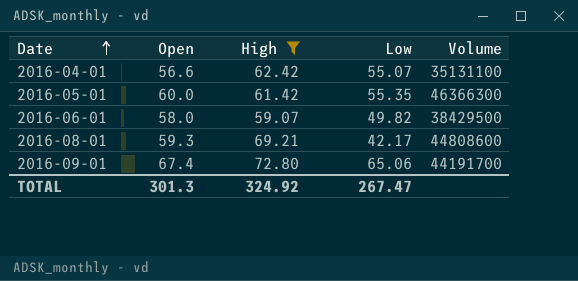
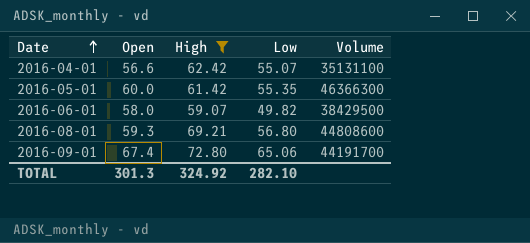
2016-08-01 | Low: 42.17 -> 56.80
TOTAL | Low: 267.47 -> 282.10

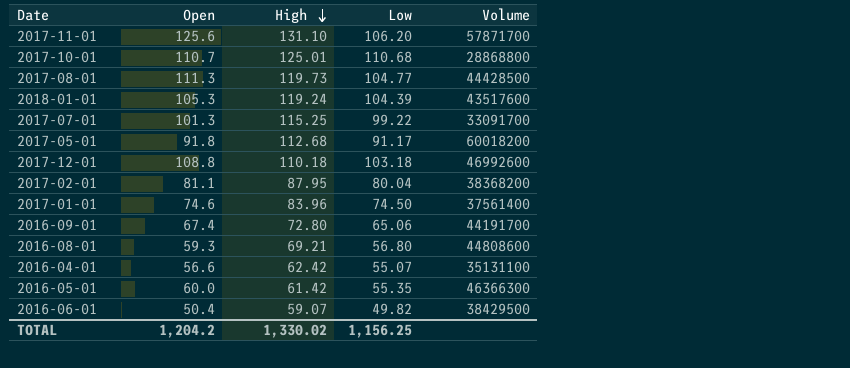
filter: High <= 72.80 -> none
row order: Date ascending -> High descending
2016-06-01 | Open: 58.0 -> 50.4
TOTAL | Open: 301.3 -> 1,204.2
TOTAL | High: 324.92 -> 1,330.02
TOTAL | Low: 282.10 -> 1,156.25

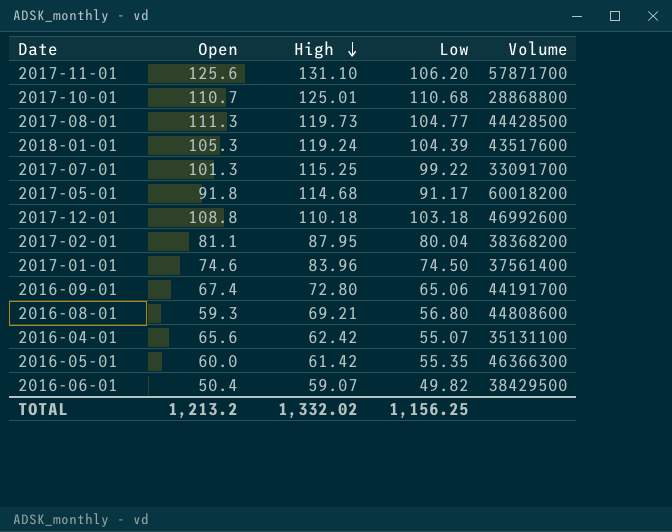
2017-05-01 | High: 112.68 -> 114.68
2016-04-01 | Open: 56.6 -> 65.6
TOTAL | Open: 1,204.2 -> 1,213.2
TOTAL | High: 1,330.02 -> 1,332.02

